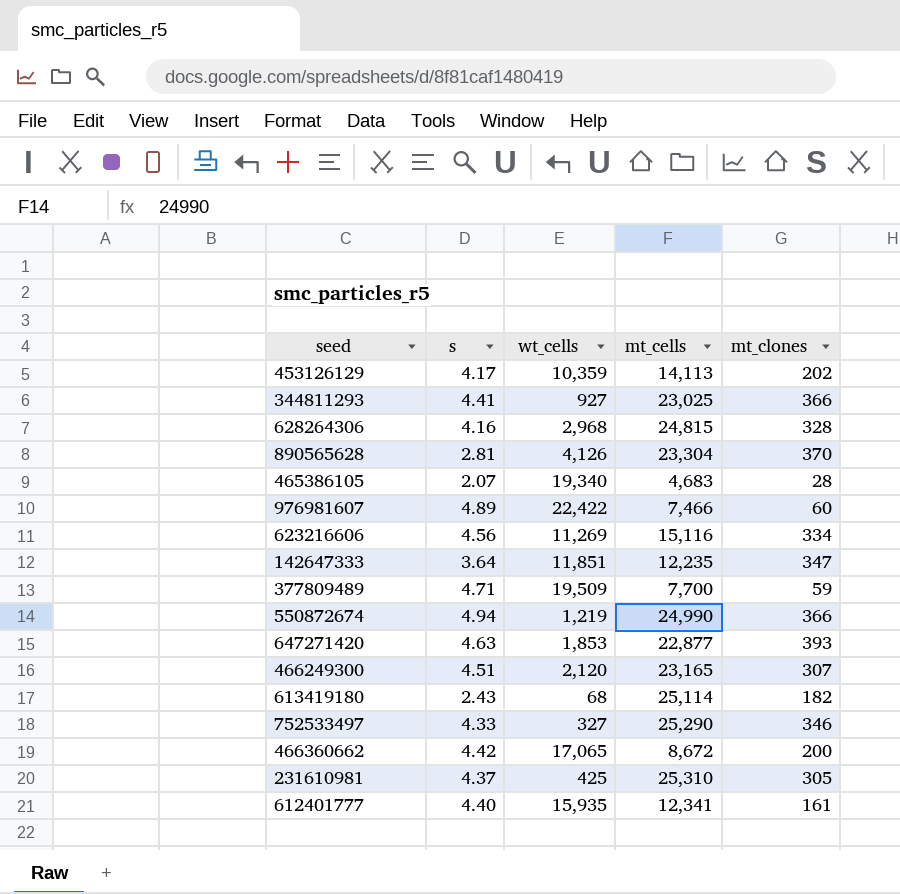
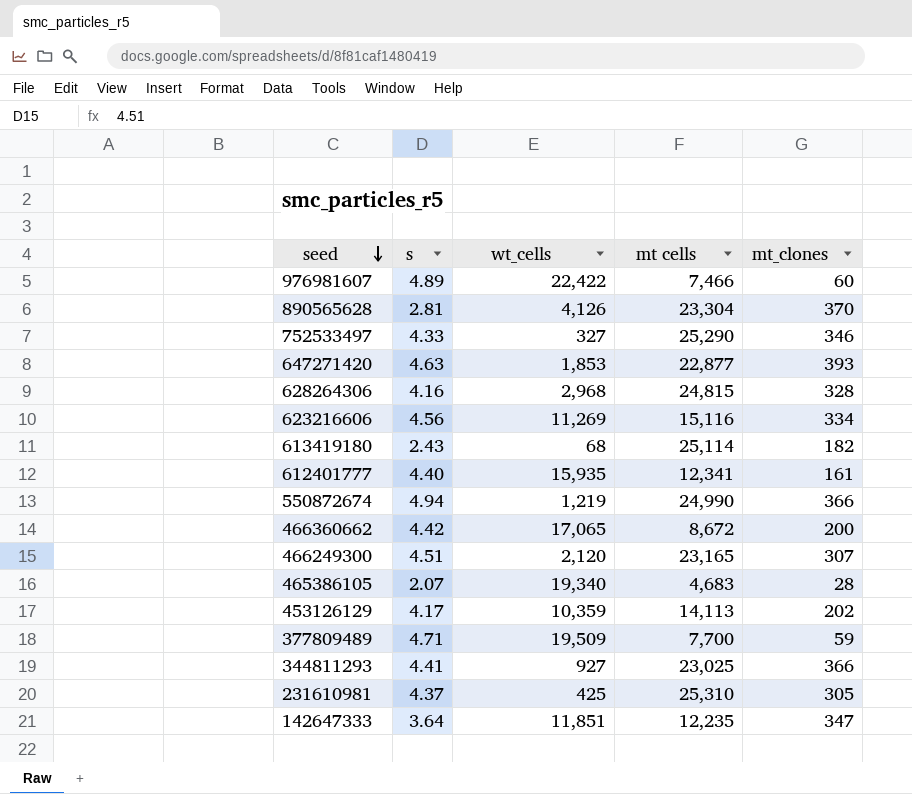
row order: none -> seed descending
column name: mt_cells -> mt cells

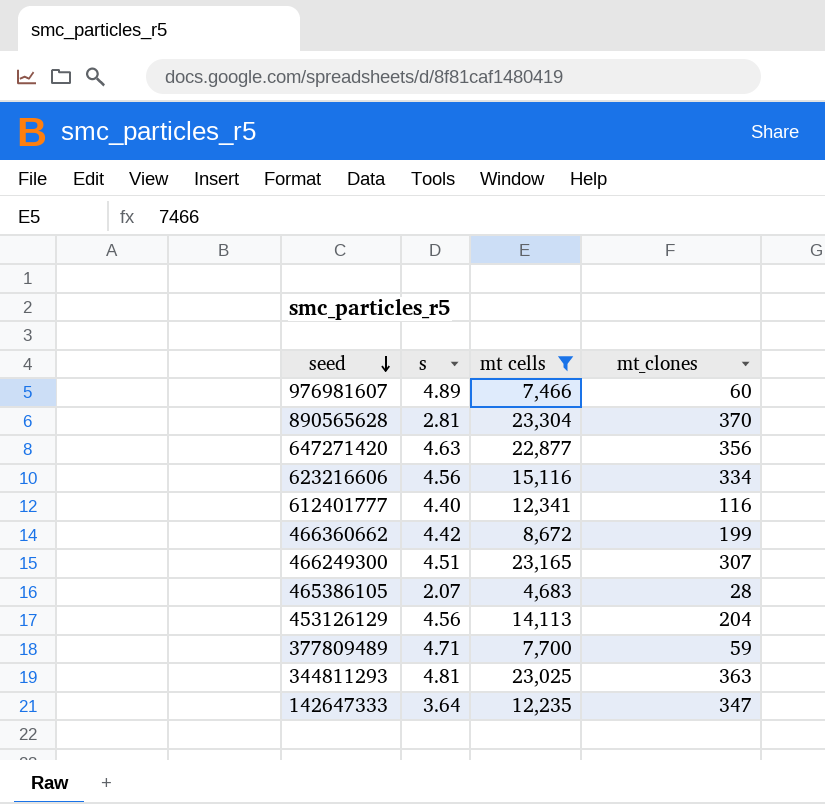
filter: none -> mt cells <= 23,304
column wt_cells | position: 3 -> none
647271420 | mt_clones: 393 -> 356
612401777 | mt_clones: 161 -> 116
466360662 | mt_clones: 200 -> 199
453126129 | s: 4.17 -> 4.56
453126129 | mt_clones: 202 -> 204
344811293 | s: 4.41 -> 4.81
344811293 | mt_clones: 366 -> 363

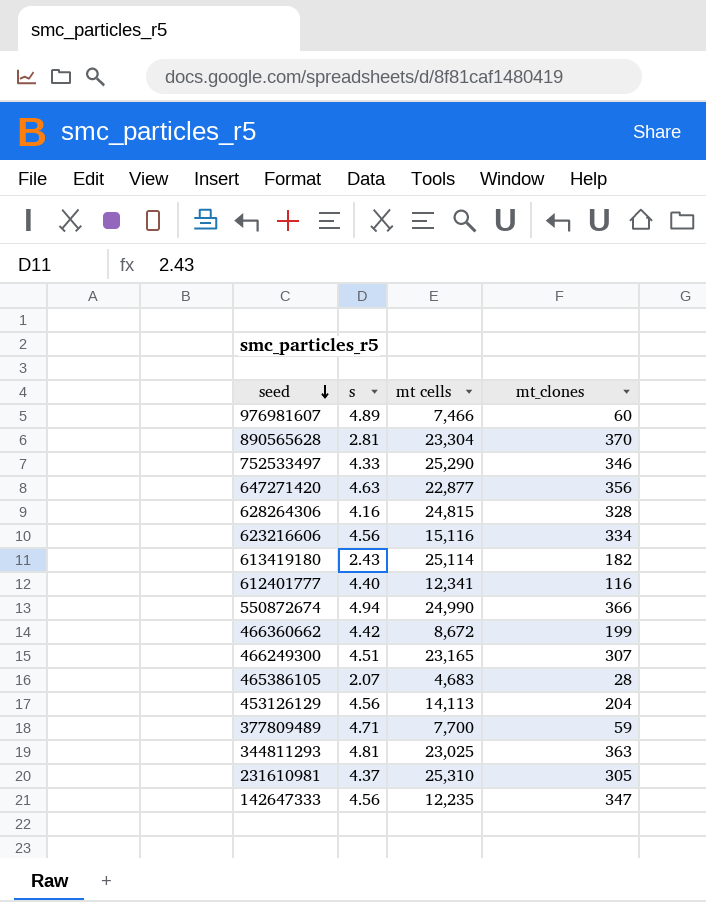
filter: mt cells <= 23,304 -> none
142647333 | s: 3.64 -> 4.56

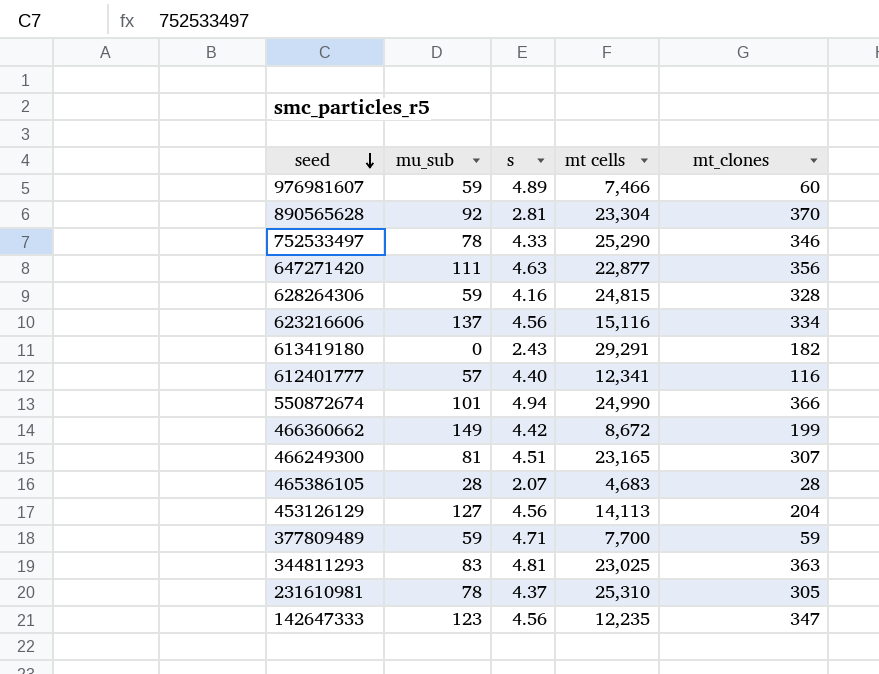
column mu_sub | position: none -> 2
613419180 | mt cells: 25,114 -> 29,291

